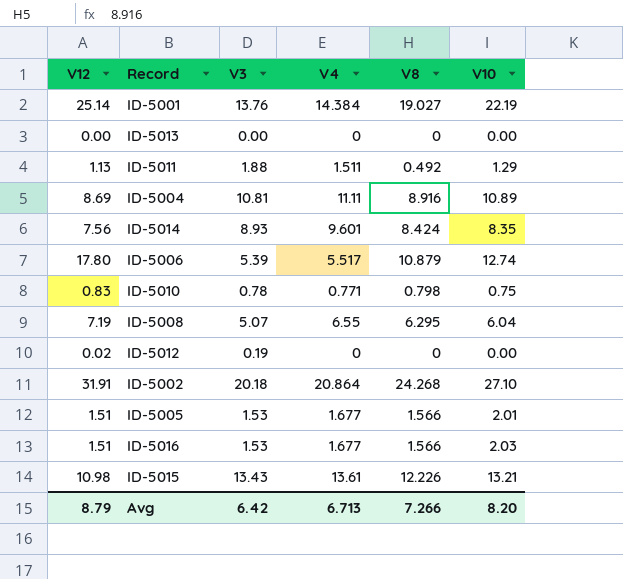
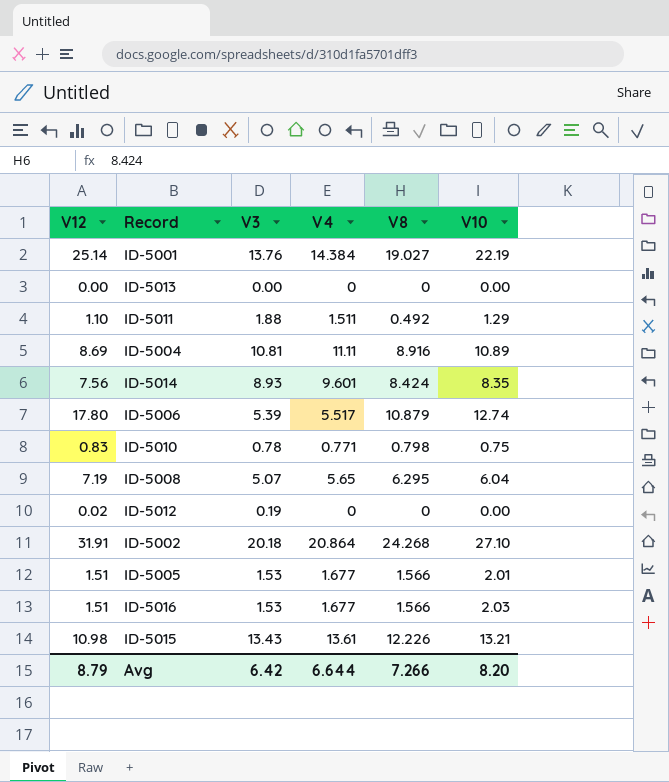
ID-5011 | V12: 1.13 -> 1.10
ID-5008 | V4: 6.55 -> 5.65
Avg | V4: 6.713 -> 6.644

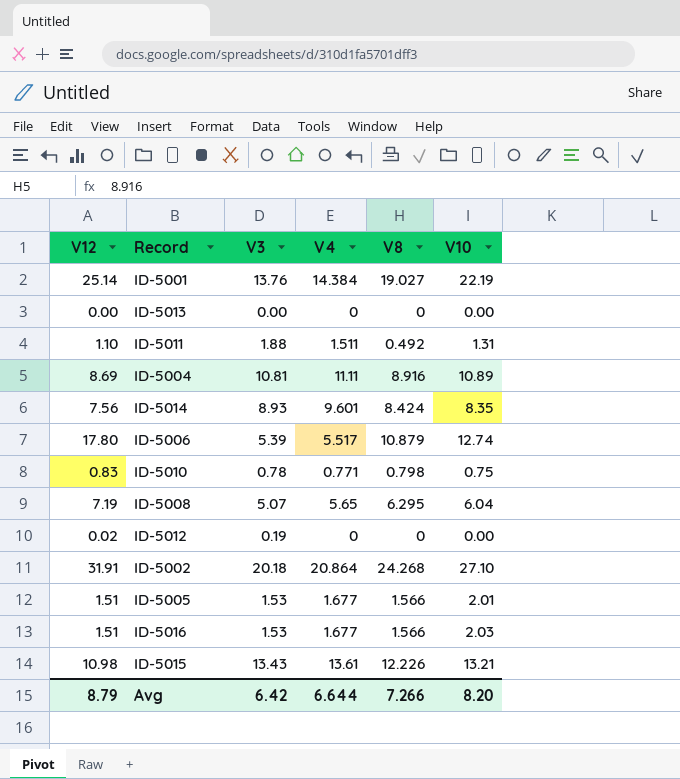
ID-5011 | V10: 1.29 -> 1.31

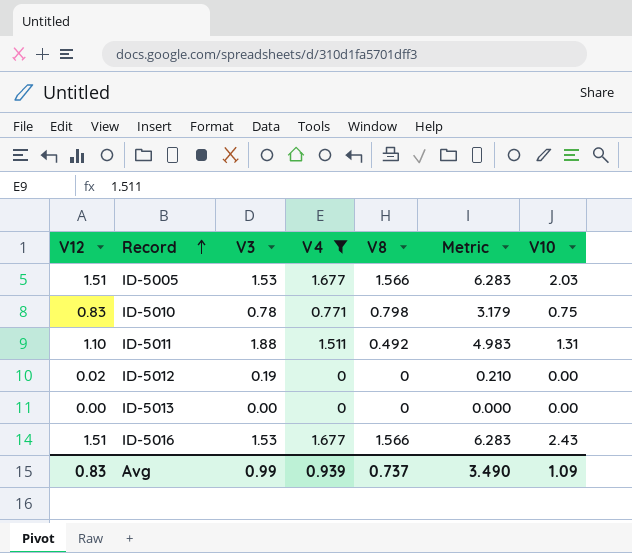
filter: none -> V4 <= 1.677
row order: none -> Record ascending
column Metric | formula: none -> [V12] + [V3] + [V4] + [V8]
ID-5005 | V10: 2.01 -> 2.03
ID-5016 | V10: 2.03 -> 2.43
Avg | V12: 8.79 -> 0.83
Avg | V3: 6.42 -> 0.99
Avg | V4: 6.644 -> 0.939
Avg | V8: 7.266 -> 0.737
Avg | V10: 8.20 -> 1.09

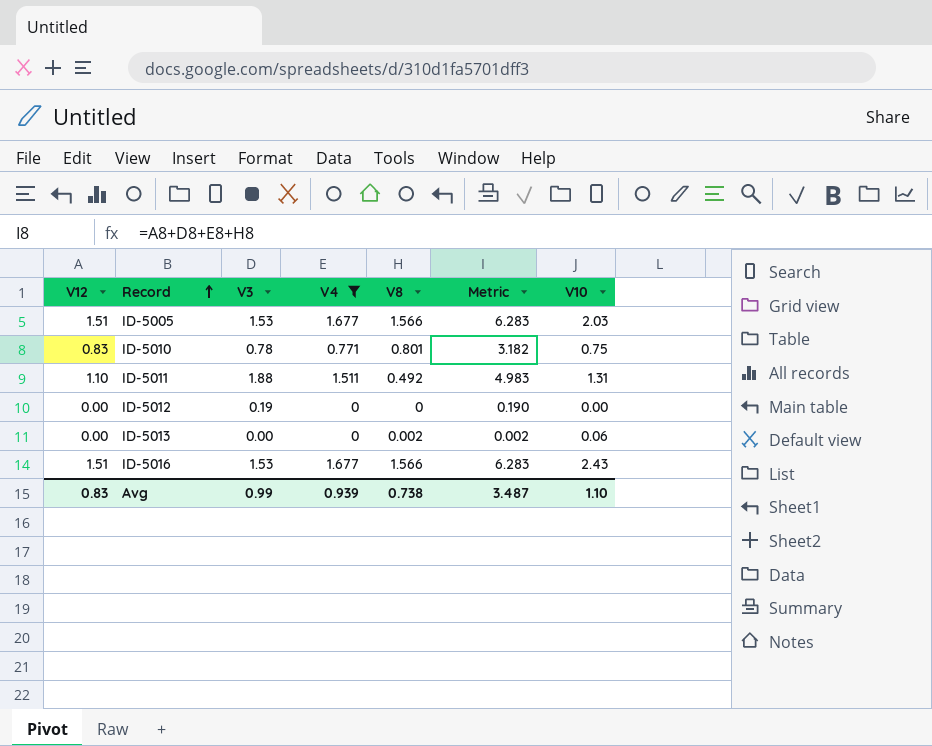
ID-5010 | V8: 0.798 -> 0.801
ID-5010 | Metric: 3.179 -> 3.182
ID-5012 | V12: 0.02 -> 0.00
ID-5012 | Metric: 0.210 -> 0.190
ID-5013 | V8: 0 -> 0.002
ID-5013 | Metric: 0.000 -> 0.002
ID-5013 | V10: 0.00 -> 0.06
Avg | V8: 0.737 -> 0.738
Avg | Metric: 3.490 -> 3.487
Avg | V10: 1.09 -> 1.10

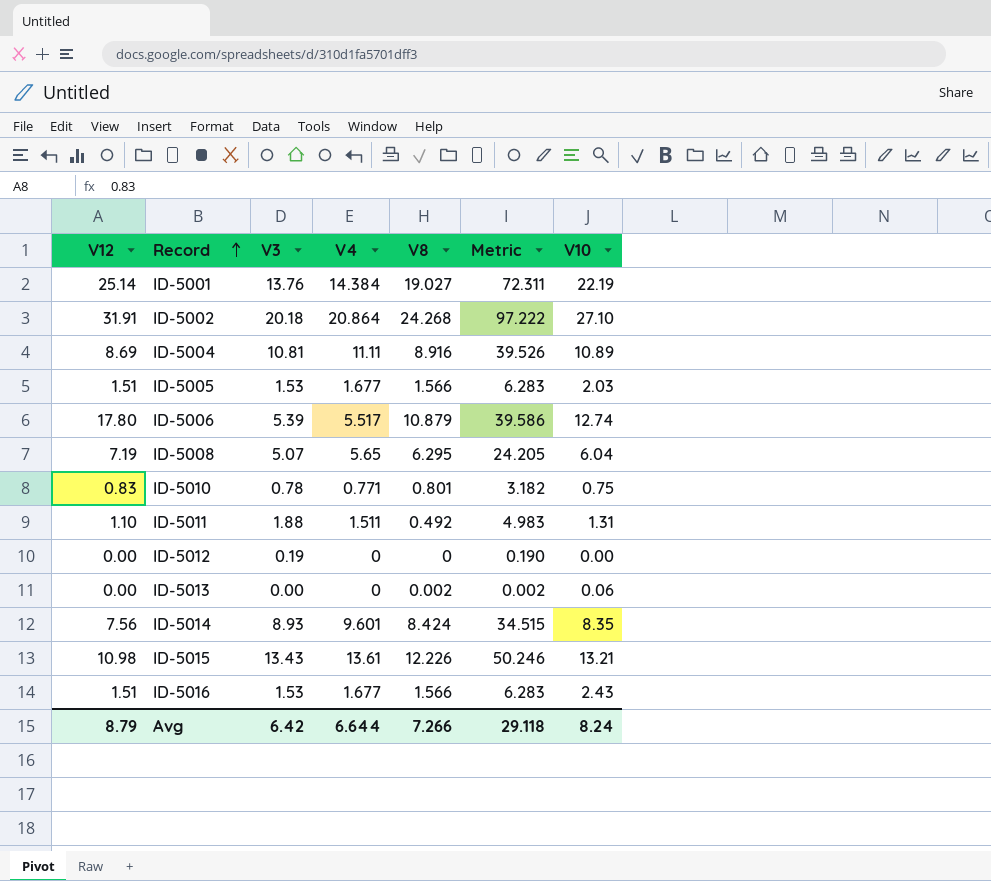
filter: V4 <= 1.677 -> none
Avg | V12: 0.83 -> 8.79
Avg | V3: 0.99 -> 6.42
Avg | V4: 0.939 -> 6.644
Avg | V8: 0.738 -> 7.266
Avg | Metric: 3.487 -> 29.118
Avg | V10: 1.10 -> 8.24

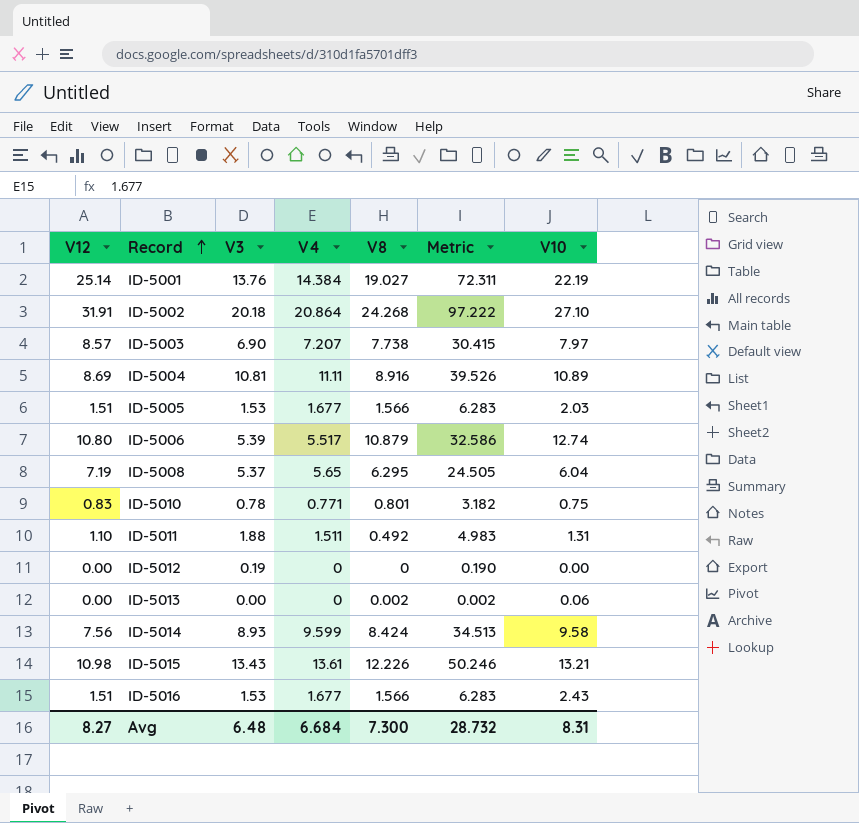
row ID-5003: none -> 8.57 | 6.90 | 7.207 | 7.738 | 30.415 | 7.97
ID-5006 | V12: 17.80 -> 10.80
ID-5006 | Metric: 39.586 -> 32.586
ID-5008 | V3: 5.07 -> 5.37
ID-5008 | Metric: 24.205 -> 24.505
ID-5014 | V4: 9.601 -> 9.599
ID-5014 | Metric: 34.515 -> 34.513
ID-5014 | V10: 8.35 -> 9.58
Avg | V12: 8.79 -> 8.27
Avg | V3: 6.42 -> 6.48
Avg | V4: 6.644 -> 6.684
Avg | V8: 7.266 -> 7.300
Avg | Metric: 29.118 -> 28.732
Avg | V10: 8.24 -> 8.31

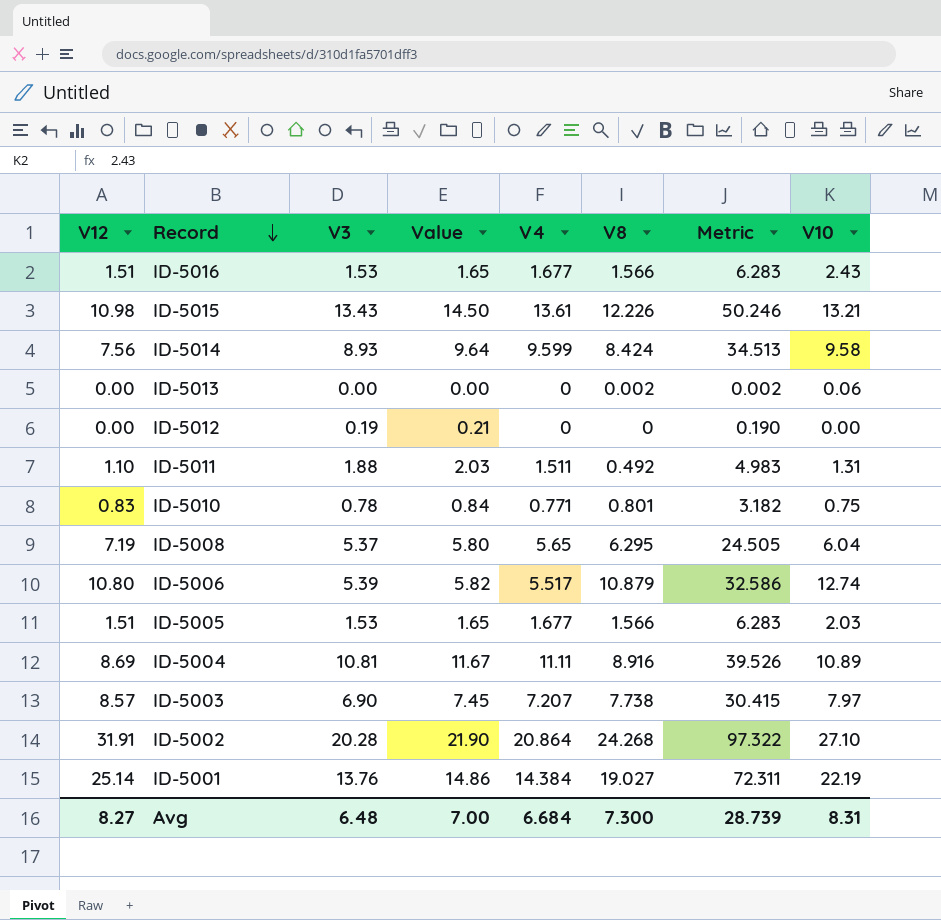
row order: Record ascending -> Record descending
column Value | formula: none -> [V3] * 1.08
ID-5002 | V3: 20.18 -> 20.28
ID-5002 | Metric: 97.222 -> 97.322
Avg | Metric: 28.732 -> 28.739

